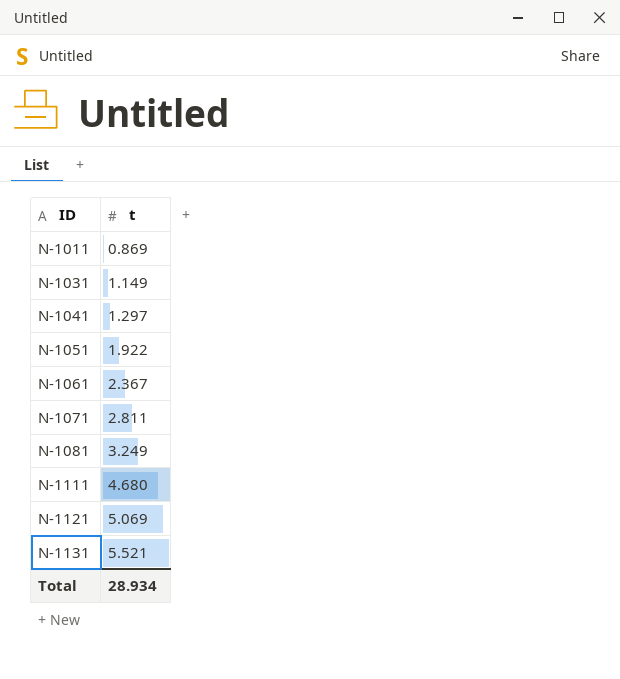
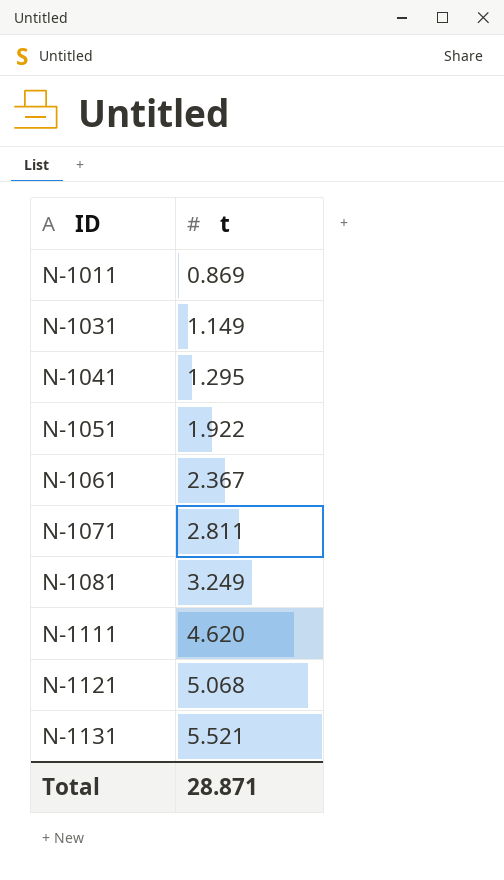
N-1041 | t: 1.297 -> 1.295
N-1111 | t: 4.680 -> 4.620
N-1121 | t: 5.069 -> 5.068
Total | t: 28.934 -> 28.871

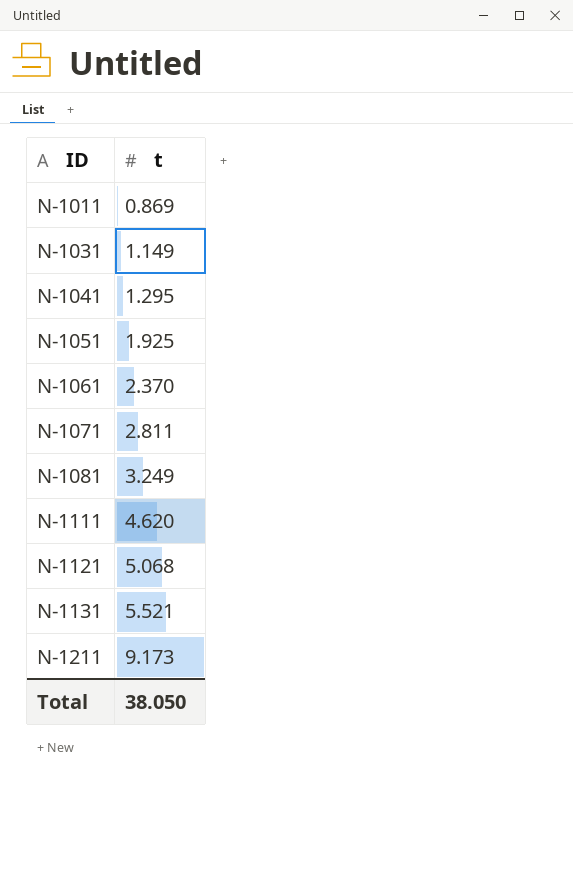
N-1051 | t: 1.922 -> 1.925
N-1061 | t: 2.367 -> 2.370
row N-1211: none -> 9.173
Total | t: 28.871 -> 38.050

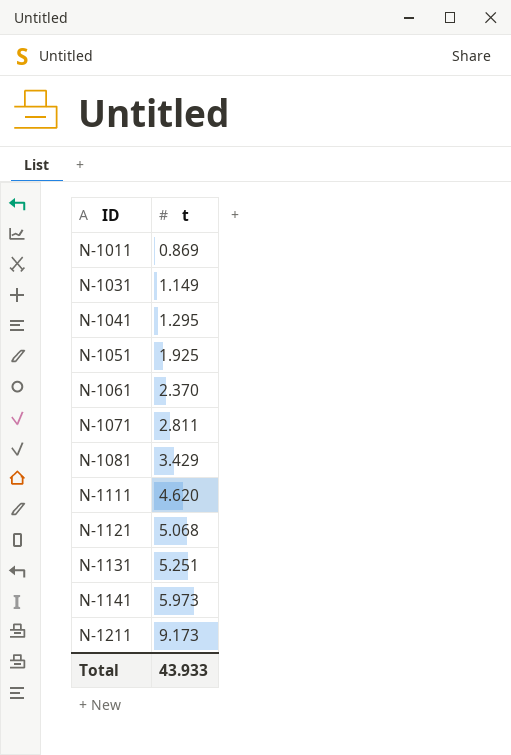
N-1081 | t: 3.249 -> 3.429
N-1131 | t: 5.521 -> 5.251
row N-1141: none -> 5.973
Total | t: 38.050 -> 43.933

